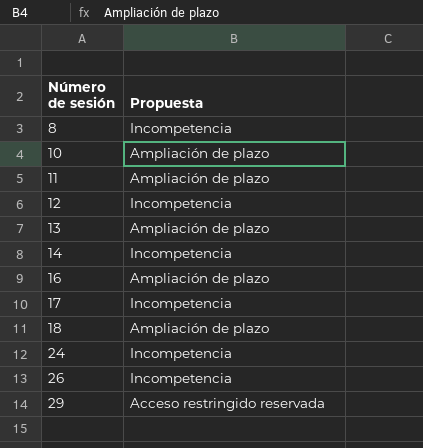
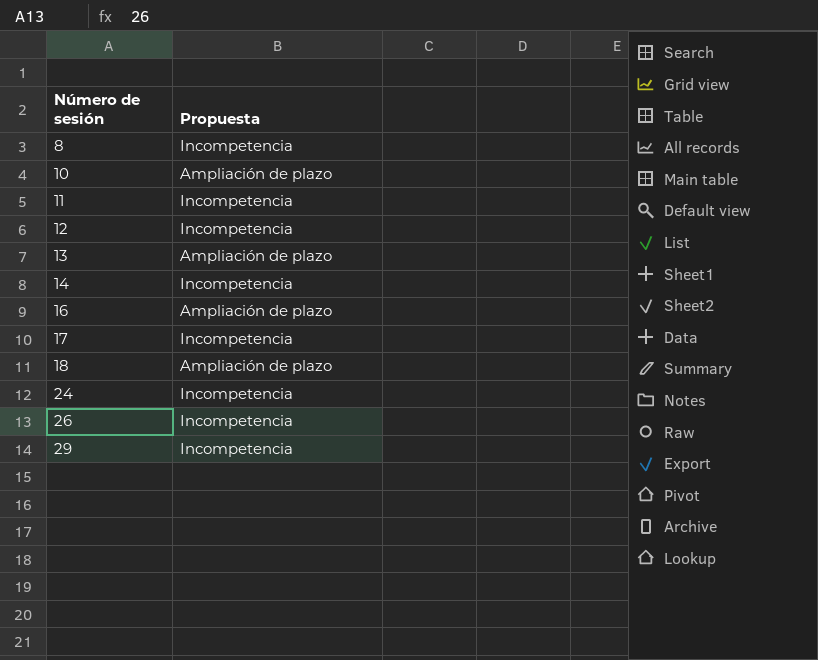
11 | Propuesta: Ampliación de plazo -> Incompetencia
29 | Propuesta: Acceso restringido reservada -> Incompetencia

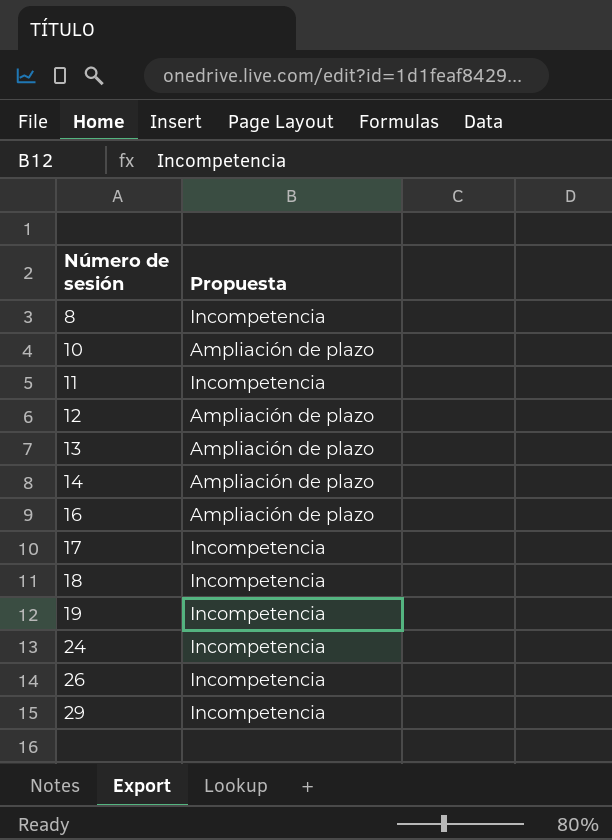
12 | Propuesta: Incompetencia -> Ampliación de plazo
14 | Propuesta: Incompetencia -> Ampliación de plazo
18 | Propuesta: Ampliación de plazo -> Incompetencia
row 19: none -> Incompetencia

